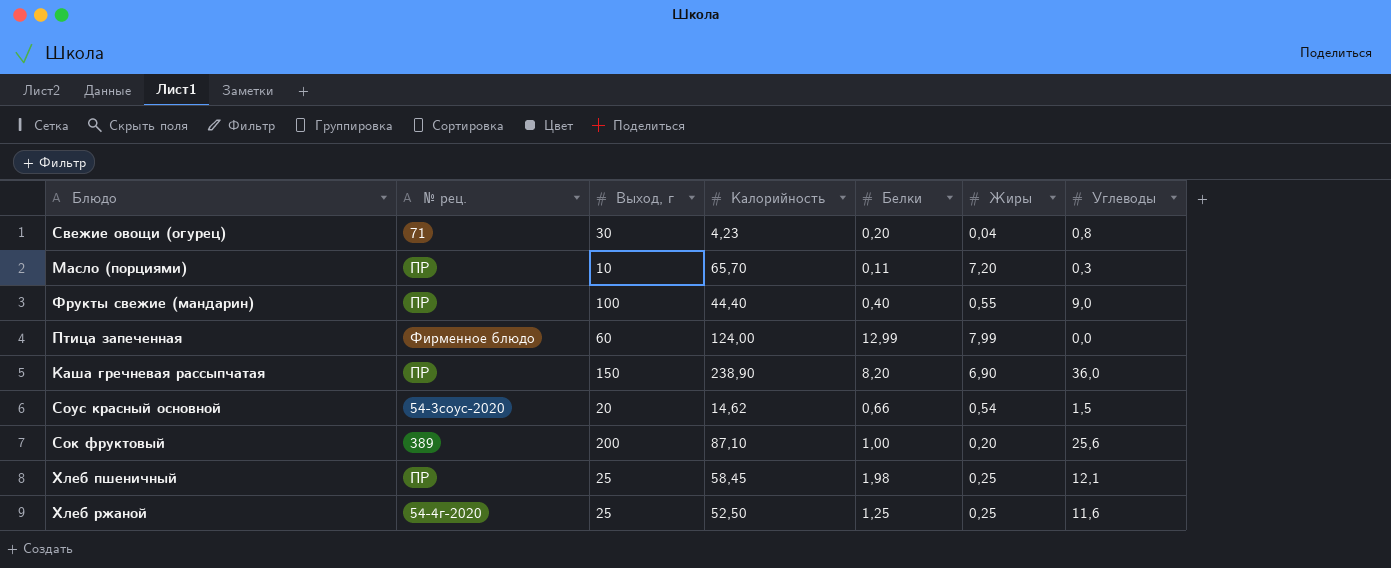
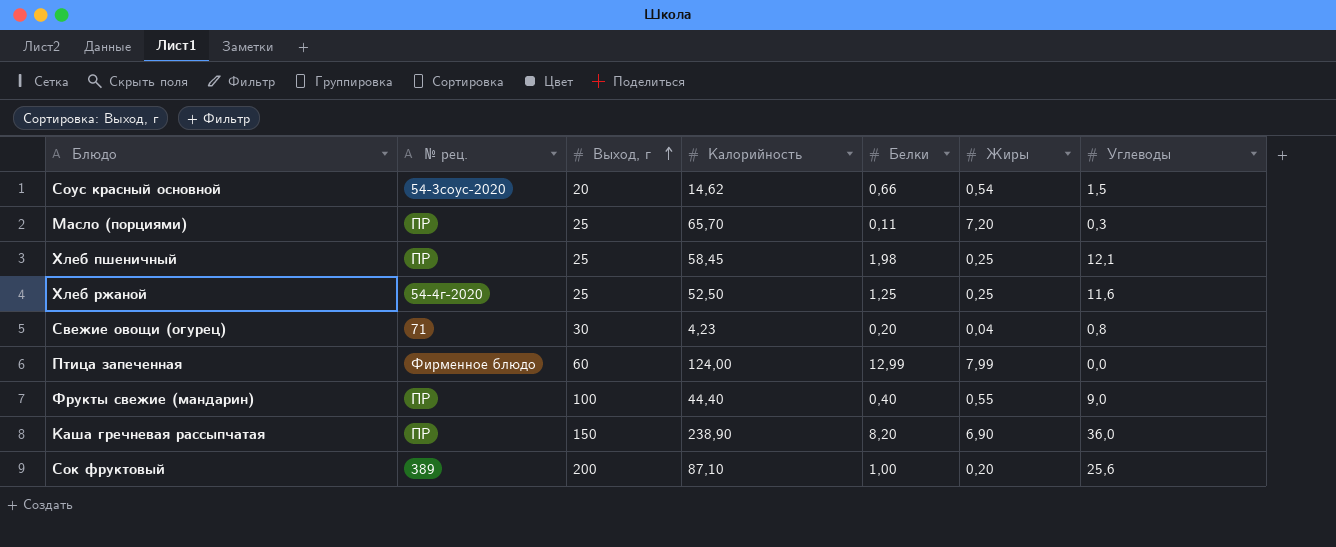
row order: none -> Выход, г ascending
Масло (порциями) | Выход, г: 10 -> 25

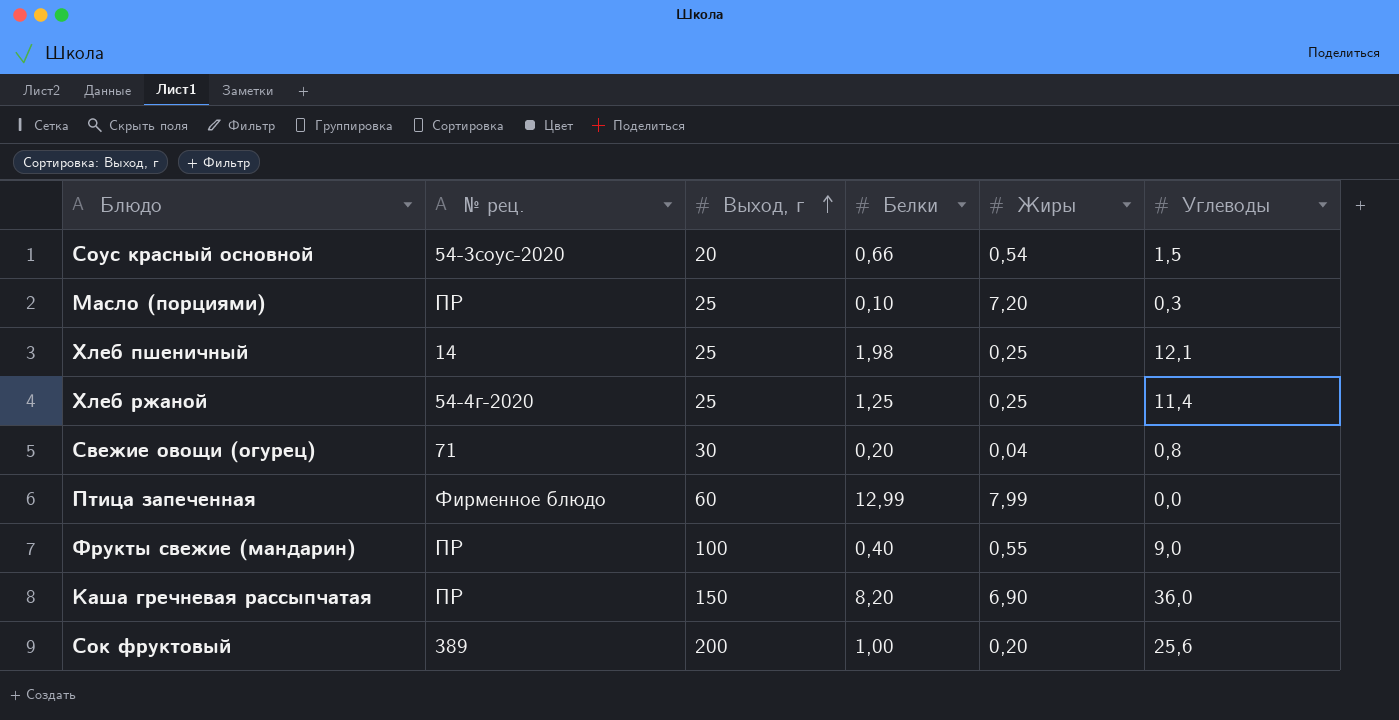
column Калорийность | position: 4 -> none
Масло (порциями) | Белки: 0,11 -> 0,10
Хлеб пшеничный | № рец.: ПР -> 14
Хлеб ржаной | Углеводы: 11,6 -> 11,4

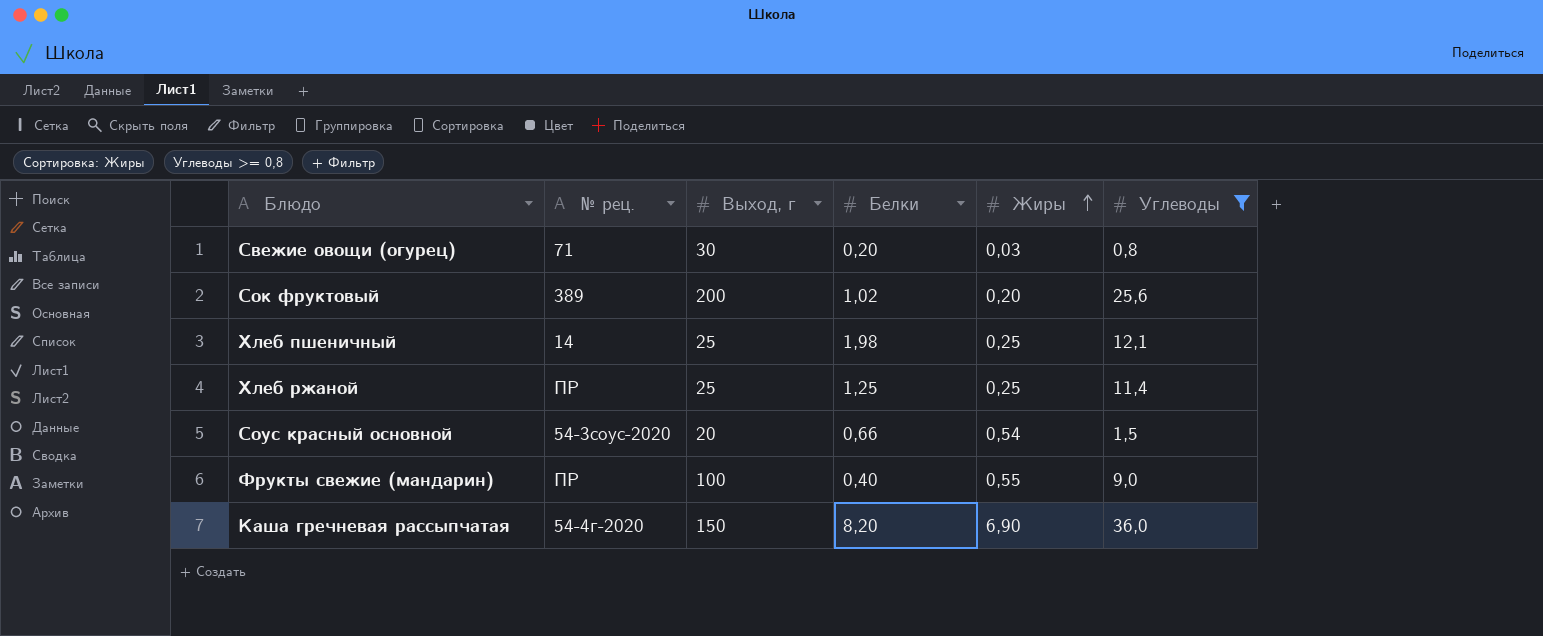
filter: none -> Углеводы >= 0,8
row order: Выход, г ascending -> Жиры ascending
Свежие овощи (огурец) | Жиры: 0,04 -> 0,03
Сок фруктовый | Белки: 1,00 -> 1,02
Хлеб ржаной | № рец.: 54-4г-2020 -> ПР
Каша гречневая рассыпчатая | № рец.: ПР -> 54-4г-2020

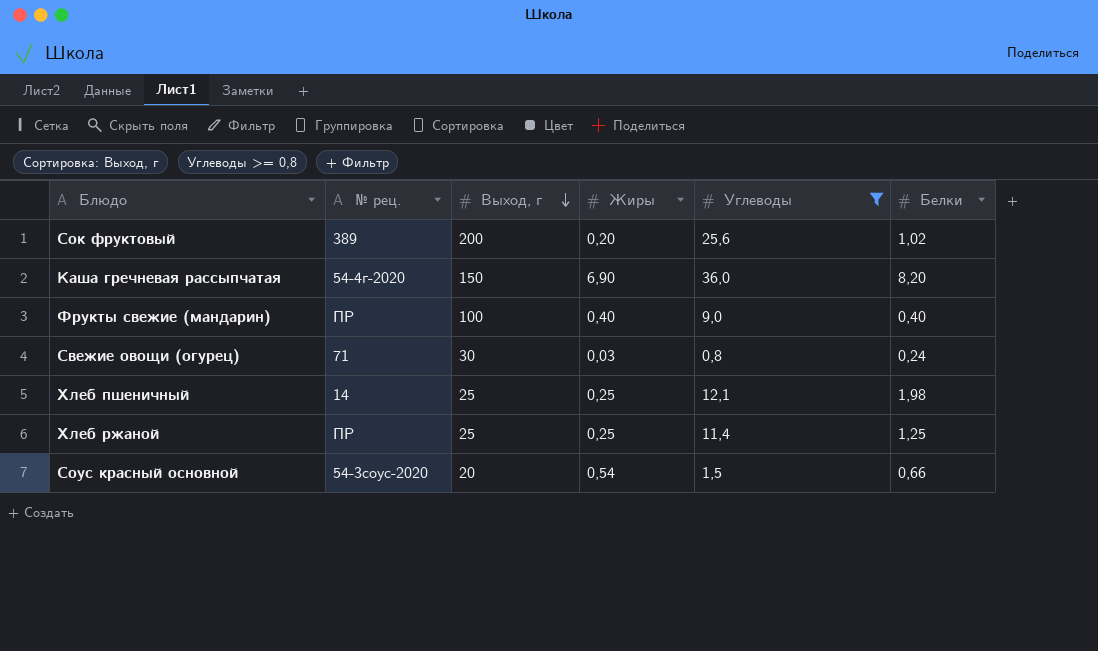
row order: Жиры ascending -> Выход, г descending
column Белки | position: 4 -> 6
Фрукты свежие (мандарин) | Жиры: 0,55 -> 0,40
Свежие овощи (огурец) | Белки: 0,20 -> 0,24

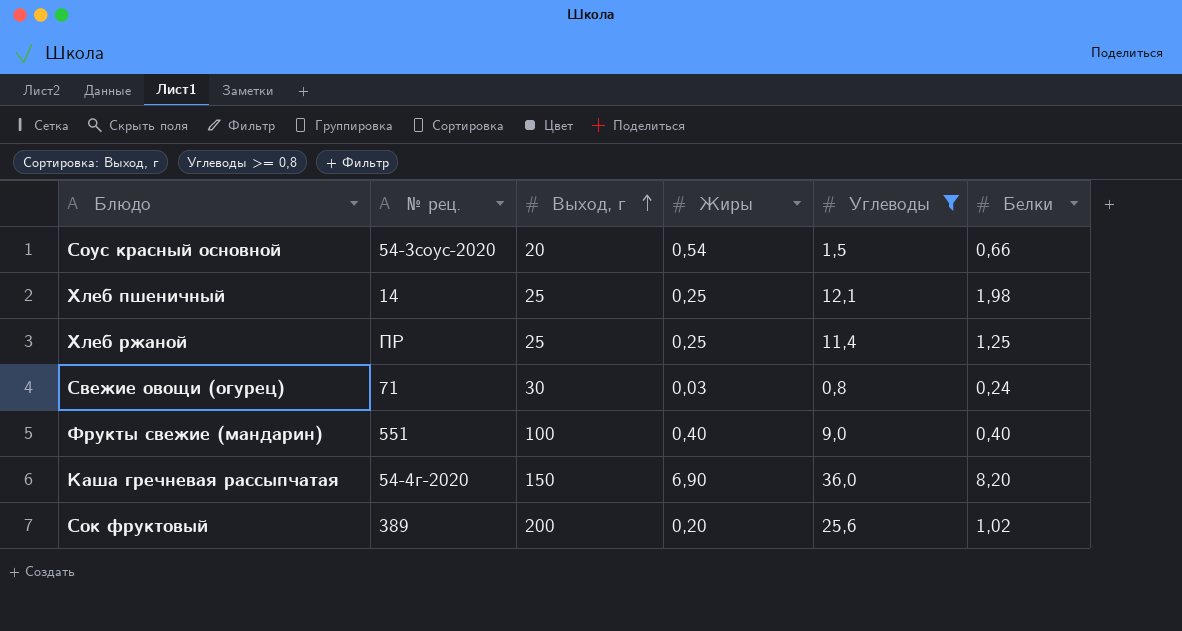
row order: Выход, г descending -> Выход, г ascending
Фрукты свежие (мандарин) | № рец.: ПР -> 551

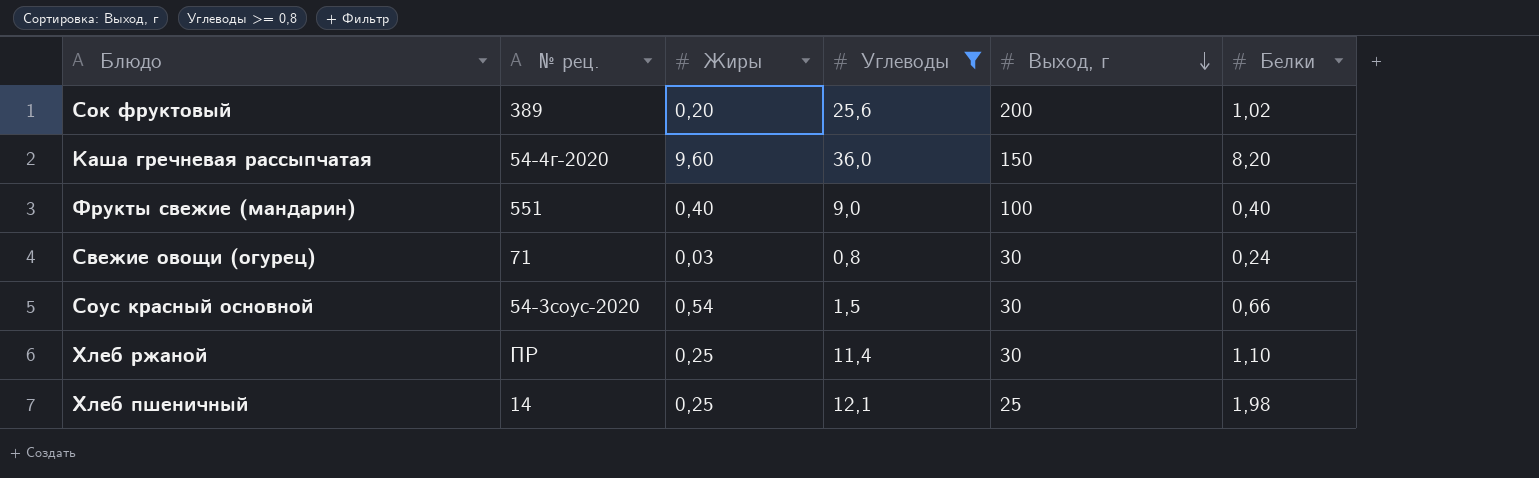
row order: Выход, г ascending -> Выход, г descending
column Выход, г | position: 3 -> 5
Каша гречневая рассыпчатая | Жиры: 6,90 -> 9,60
Соус красный основной | Выход, г: 20 -> 30
Хлеб ржаной | Выход, г: 25 -> 30
Хлеб ржаной | Белки: 1,25 -> 1,10

